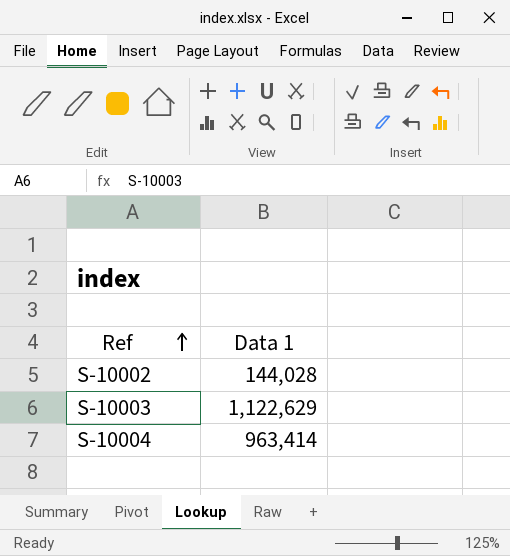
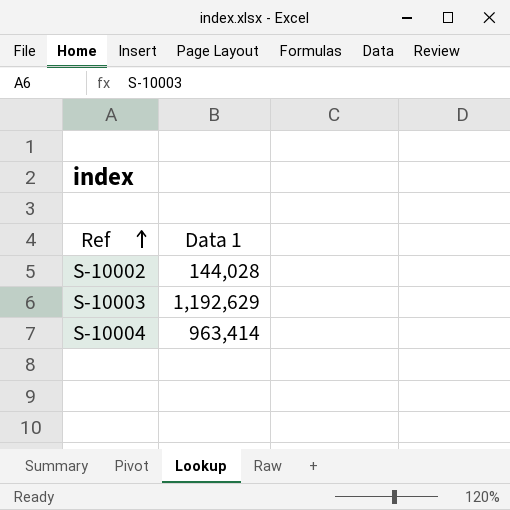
S-10003 | Data 1: 1,122,629 -> 1,192,629

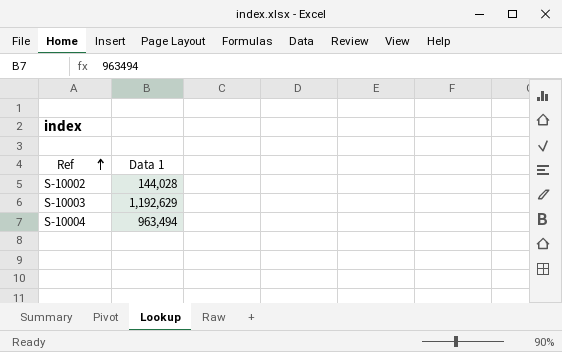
S-10004 | Data 1: 963,414 -> 963,494

